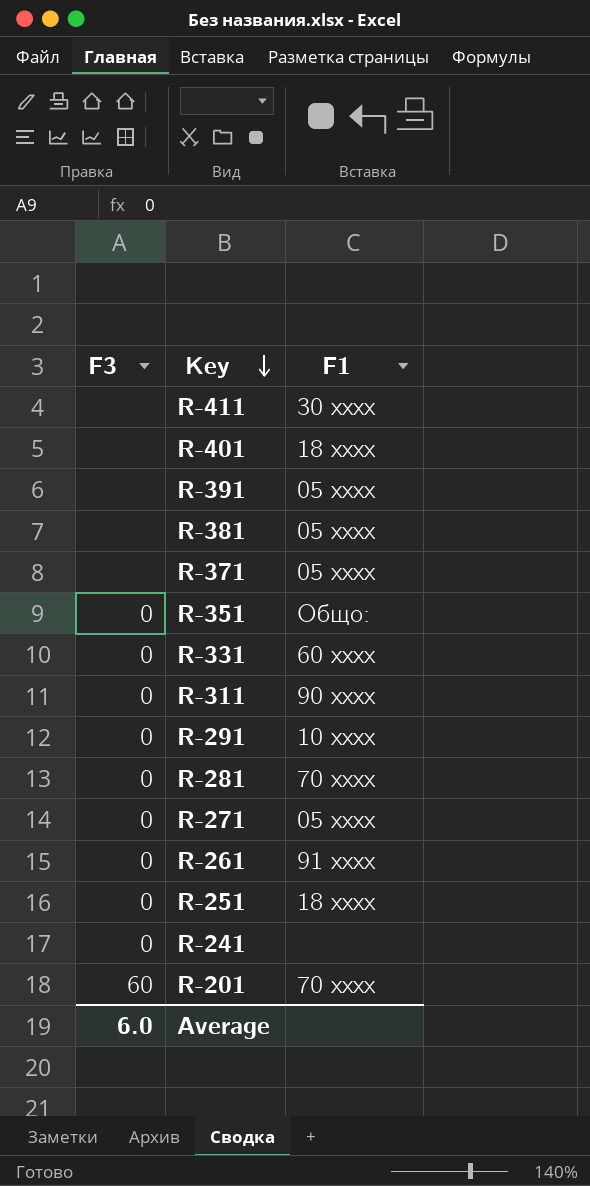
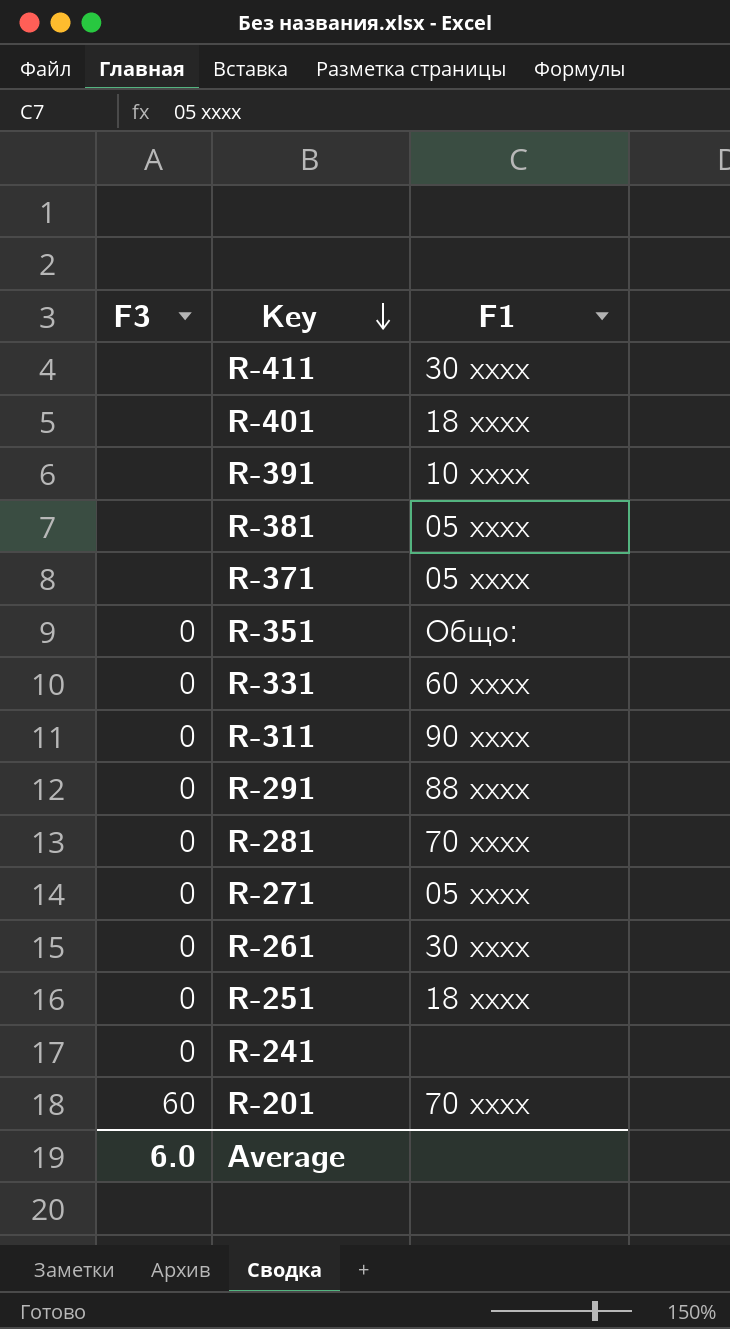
R-391 | F1: 05 xxxx -> 10 xxxx
R-291 | F1: 10 xxxx -> 88 xxxx
R-261 | F1: 91 xxxx -> 30 xxxx

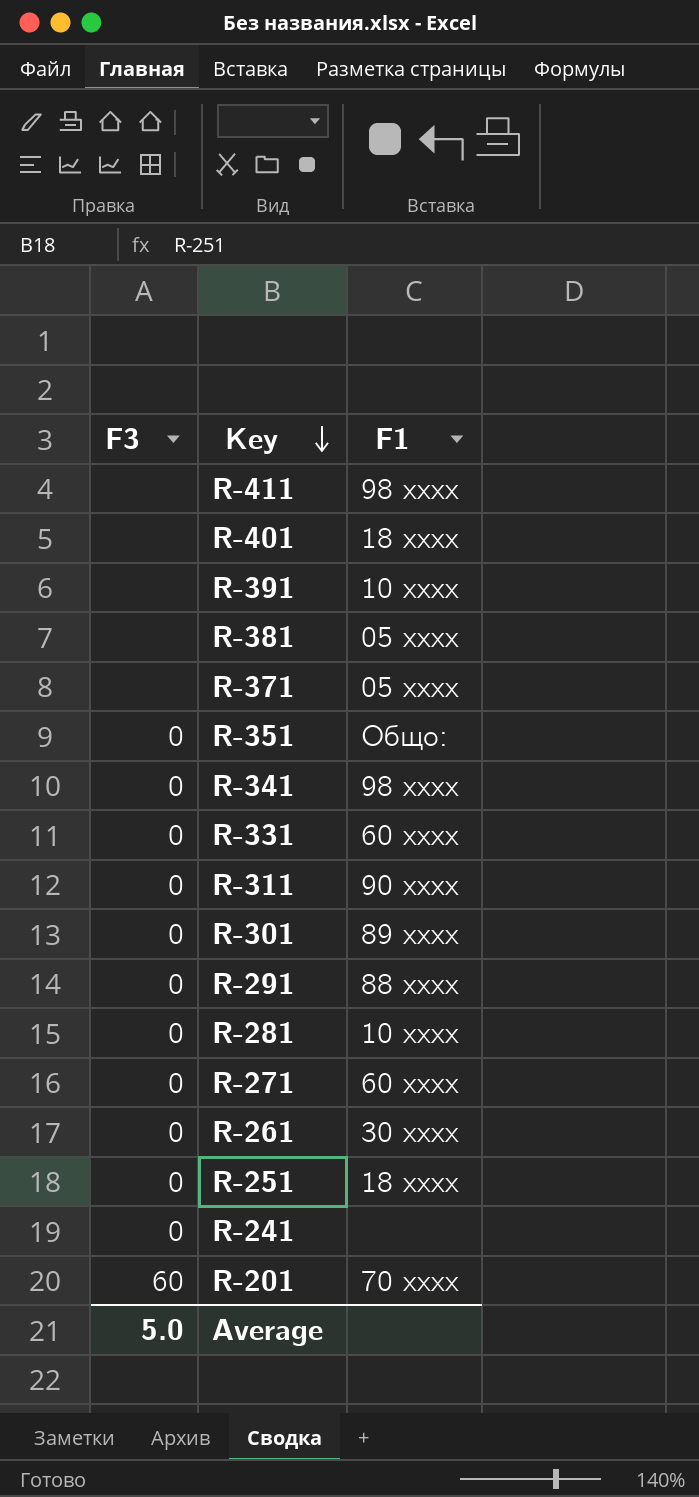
R-411 | F1: 30 xxxx -> 98 xxxx
row R-341: none -> 0 | 98 xxxx
row R-301: none -> 0 | 89 xxxx
R-281 | F1: 70 xxxx -> 10 xxxx
R-271 | F1: 05 xxxx -> 60 xxxx
Average | F3: 6.0 -> 5.0

